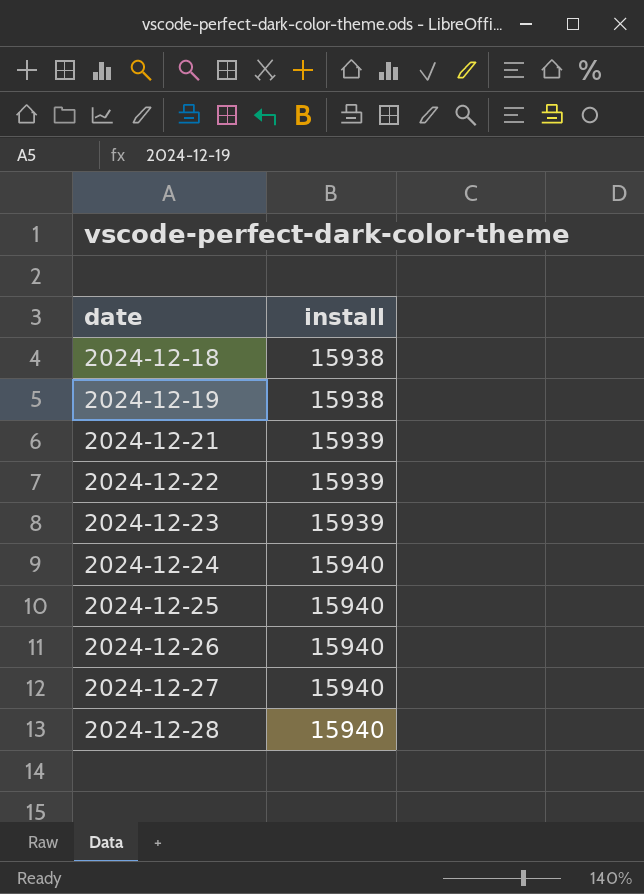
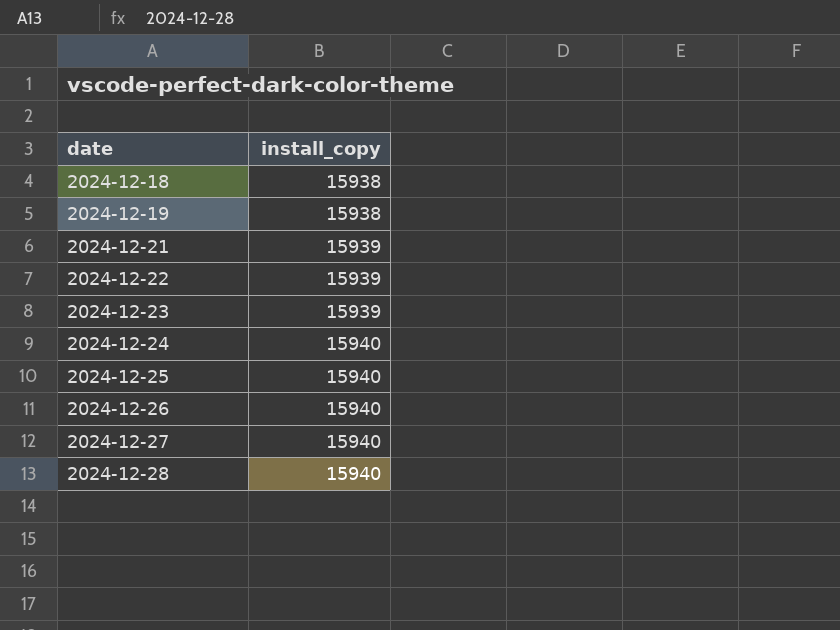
column name: install -> install_copy

